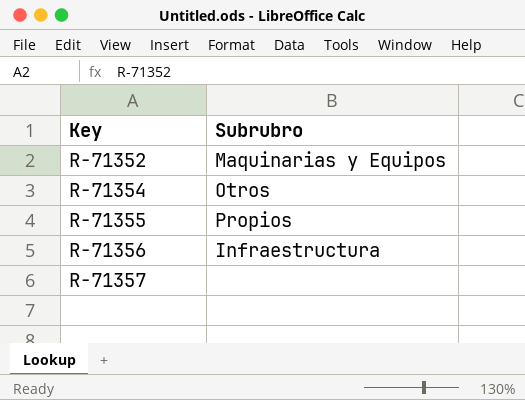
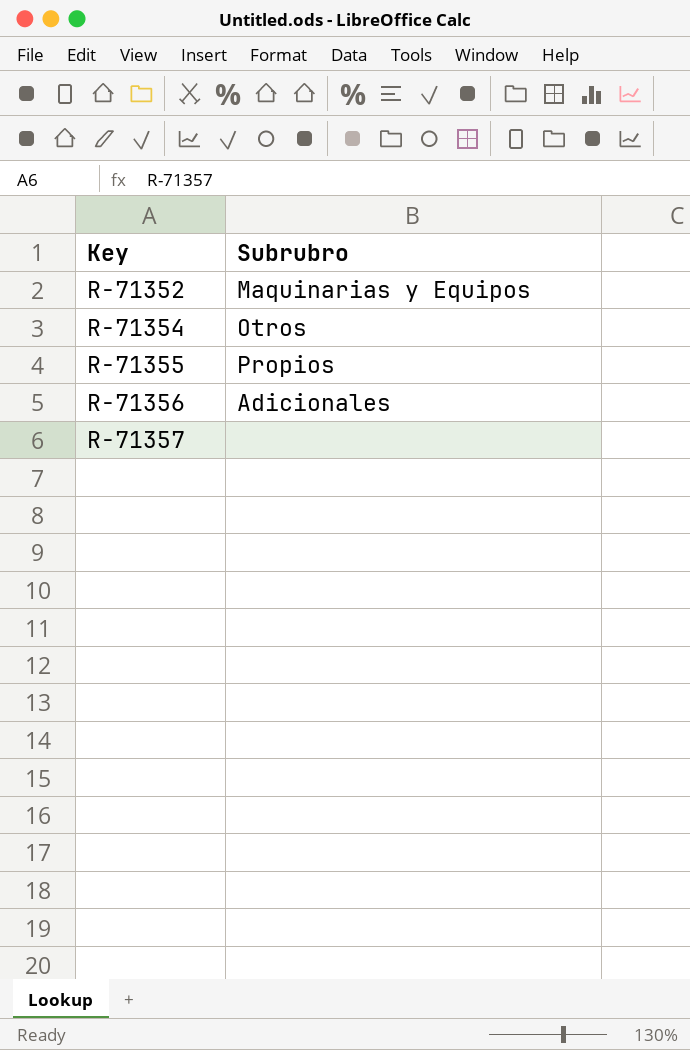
R-71356 | Subrubro: Infraestructura -> Adicionales

